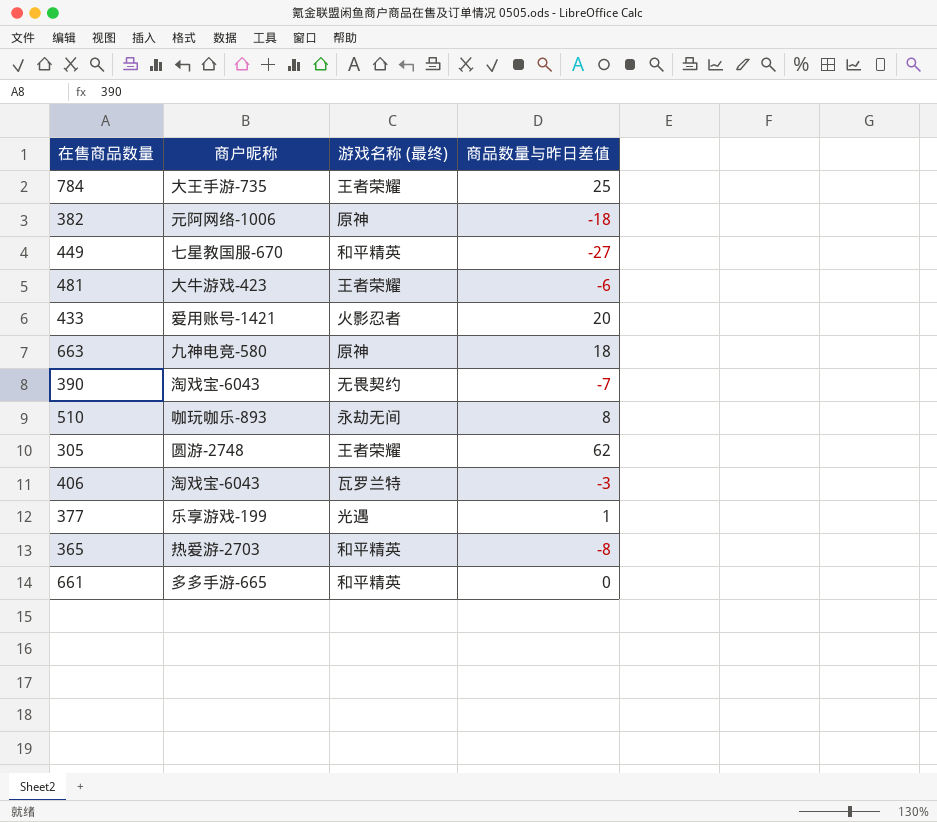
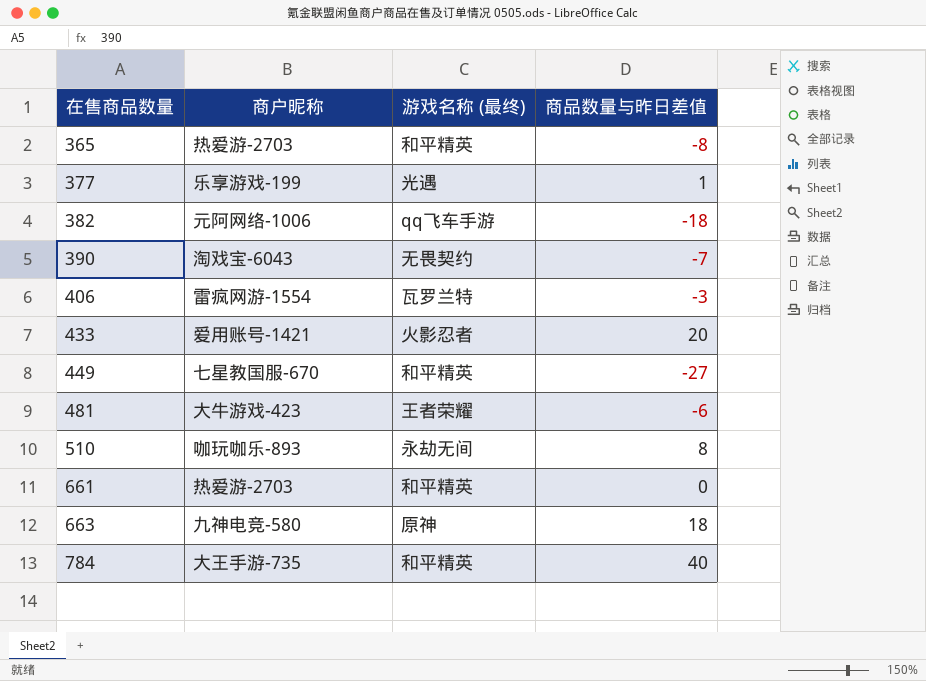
row order: none -> 在售商品数量 ascending
row 305: 圆游-2748 | 王者荣耀 | 62 -> none
382 | 游戏名称 (最终): 原神 -> qq飞车手游
406 | 商户昵称: 淘戏宝-6043 -> 雷疯网游-1554
661 | 商户昵称: 多多手游-665 -> 热爱游-2703
784 | 游戏名称 (最终): 王者荣耀 -> 和平精英
784 | 商品数量与昨日差值: 25 -> 40

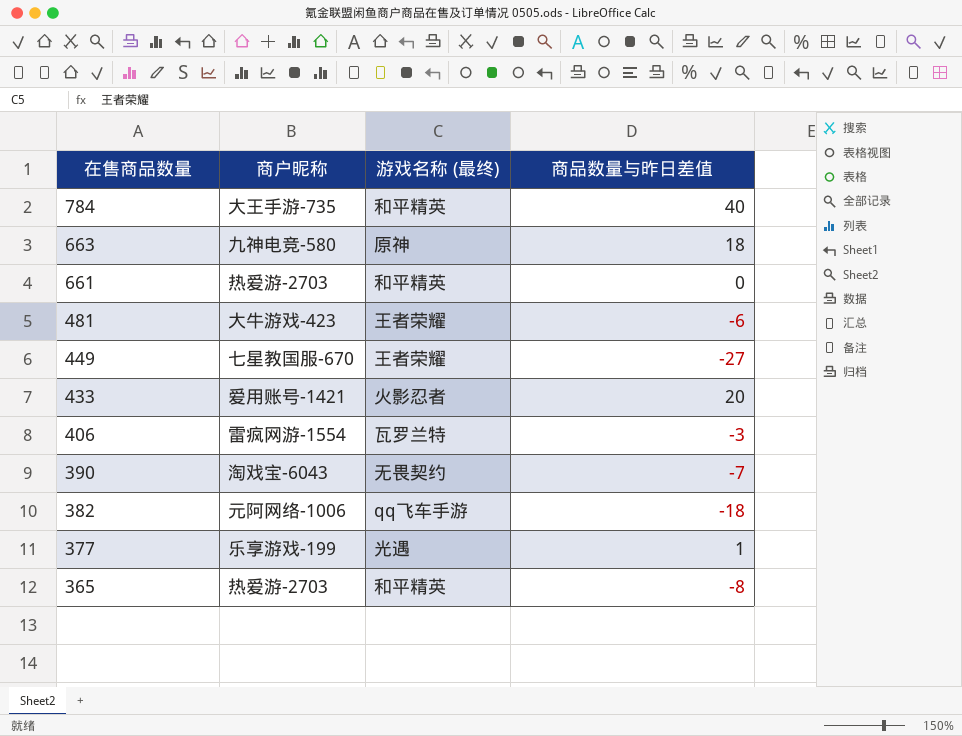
row order: 在售商品数量 ascending -> 在售商品数量 descending
row 510: 咖玩咖乐-893 | 永劫无间 | 8 -> none
449 | 游戏名称 (最终): 和平精英 -> 王者荣耀

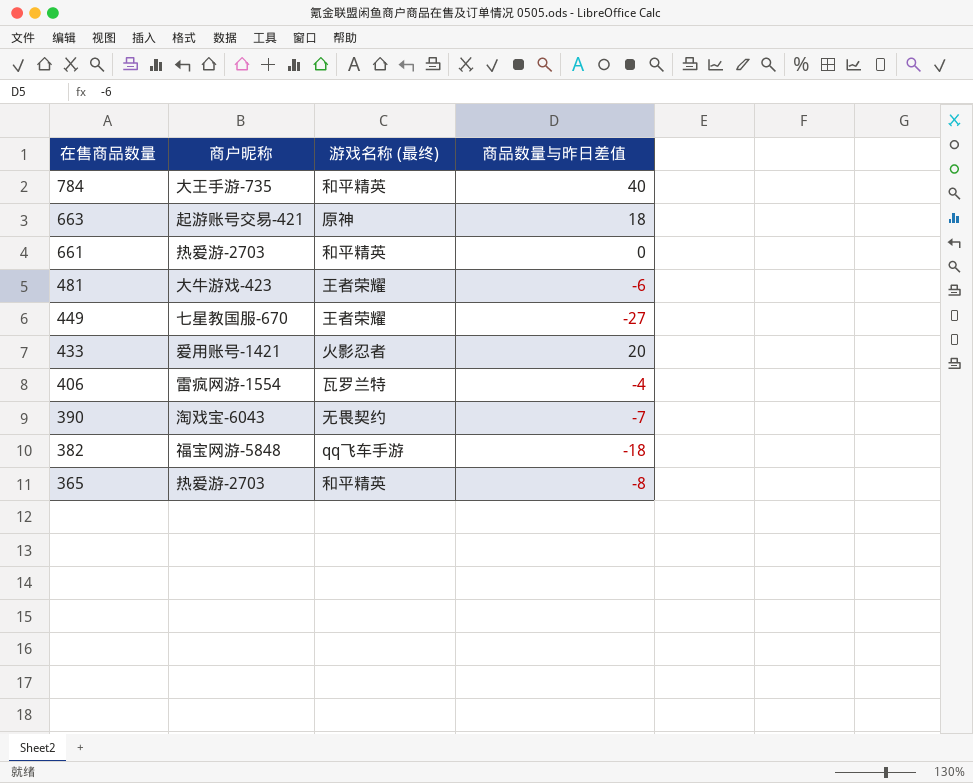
row 377: 乐享游戏-199 | 光遇 | 1 -> none
663 | 商户昵称: 九神电竞-580 -> 起游账号交易-421
406 | 商品数量与昨日差值: -3 -> -4
382 | 商户昵称: 元阿网络-1006 -> 福宝网游-5848

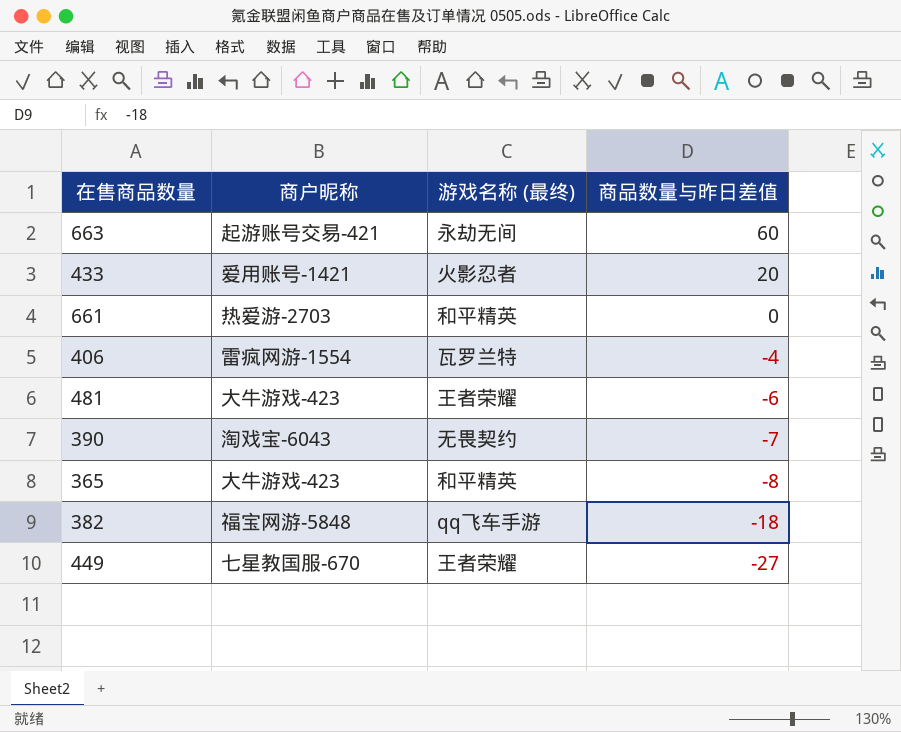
row order: 在售商品数量 descending -> 商品数量与昨日差值 descending
row 784: 大王手游-735 | 和平精英 | 40 -> none
663 | 游戏名称 (最终): 原神 -> 永劫无间
663 | 商品数量与昨日差值: 18 -> 60
365 | 商户昵称: 热爱游-2703 -> 大牛游戏-423

